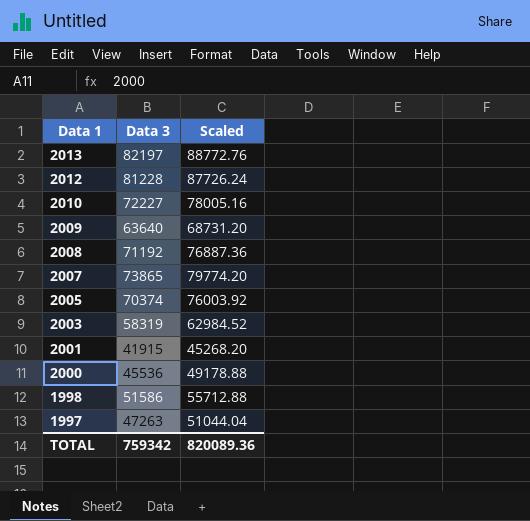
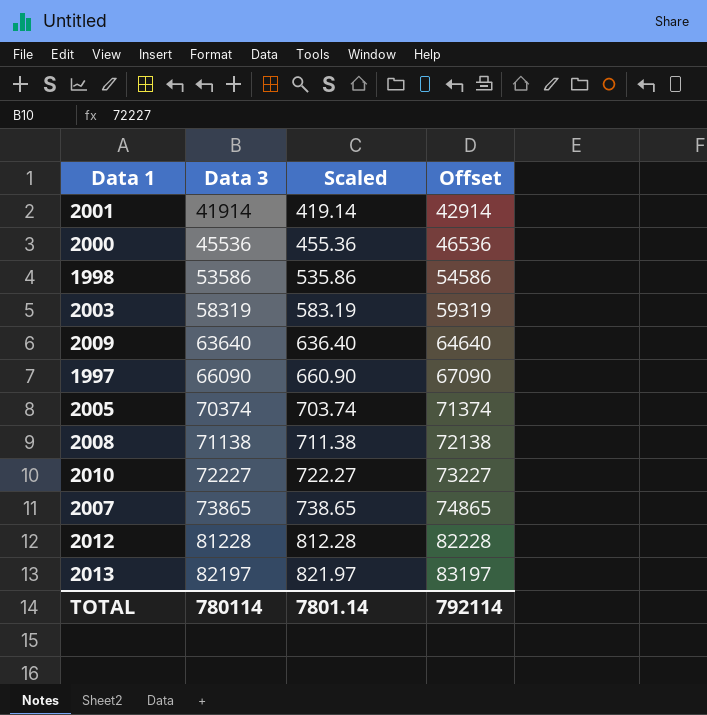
row order: Data 1 descending -> Data 3 ascending
column Scaled | formula: [Data 3] * 1.08 -> [Data 3] * 0.01
column Offset | formula: none -> [Data 3] + 1000
2001 | Data 3: 41915 -> 41914
1998 | Data 3: 51586 -> 53586
1997 | Data 3: 47263 -> 66090
2008 | Data 3: 71192 -> 71138
TOTAL | Data 3: 759342 -> 780114
TOTAL | Scaled: 820089.36 -> 7801.14

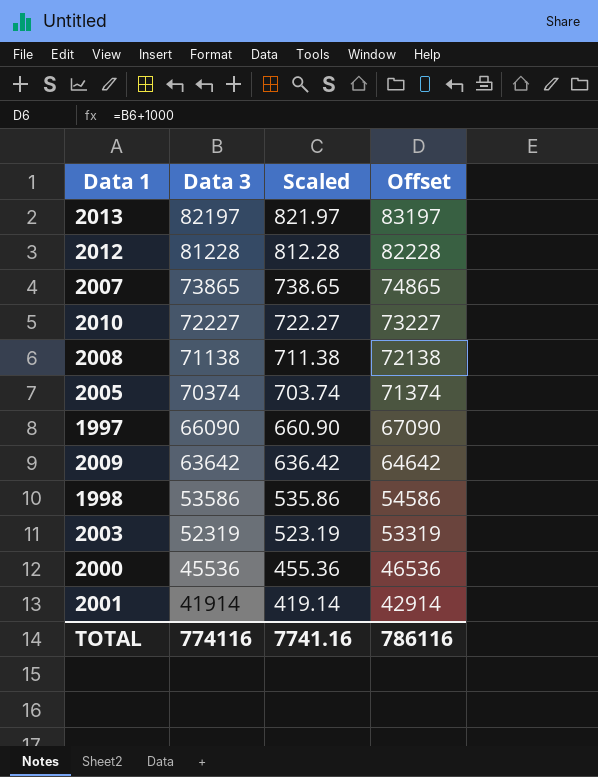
row order: Data 3 ascending -> Data 3 descending
2009 | Data 3: 63640 -> 63642
2009 | Scaled: 636.40 -> 636.42
2009 | Offset: 64640 -> 64642
2003 | Data 3: 58319 -> 52319
2003 | Scaled: 583.19 -> 523.19
2003 | Offset: 59319 -> 53319
TOTAL | Data 3: 780114 -> 774116
TOTAL | Scaled: 7801.14 -> 7741.16
TOTAL | Offset: 792114 -> 786116

